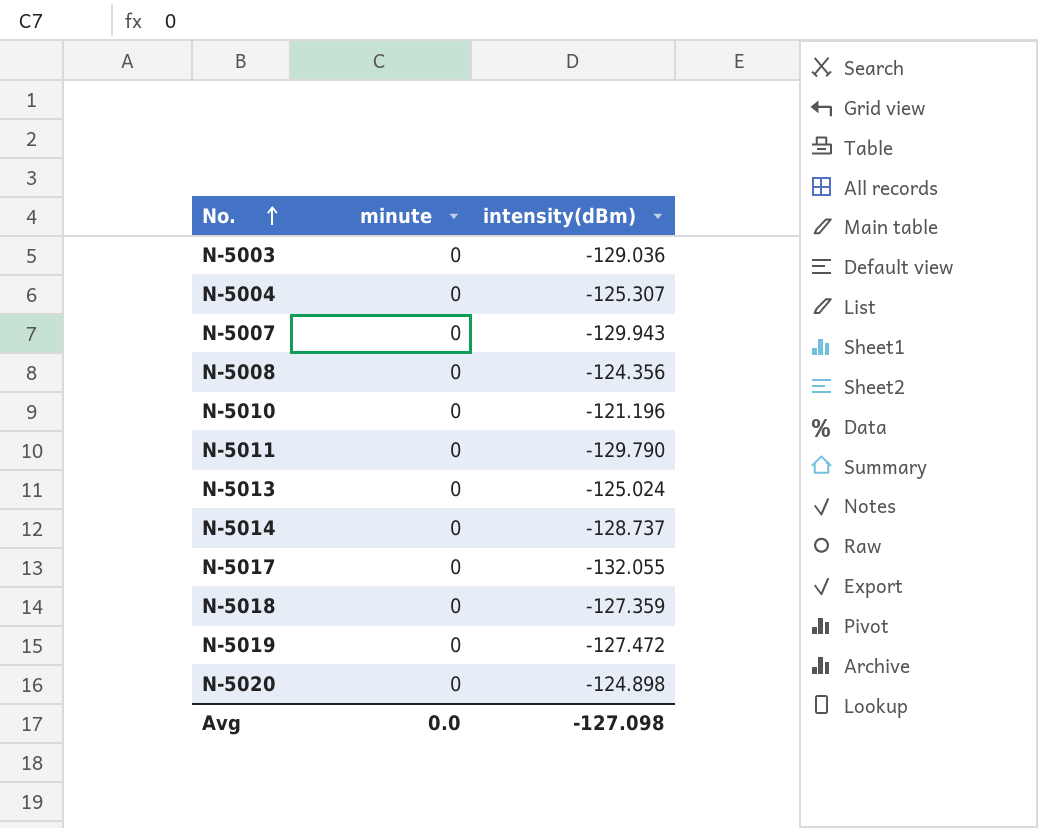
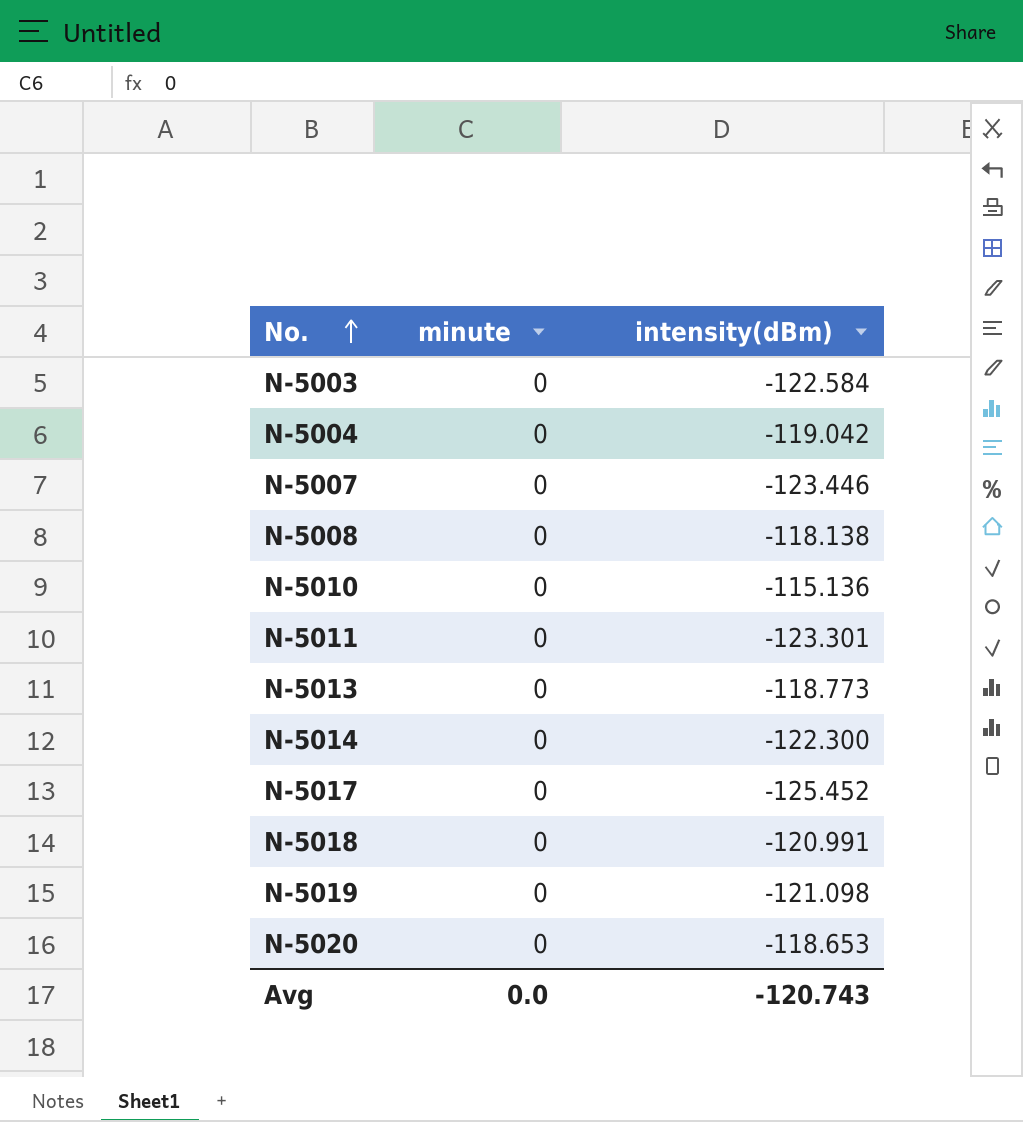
N-5003 | intensity(dBm): -129.036 -> -122.584
N-5004 | intensity(dBm): -125.307 -> -119.042
N-5007 | intensity(dBm): -129.943 -> -123.446
N-5008 | intensity(dBm): -124.356 -> -118.138
N-5010 | intensity(dBm): -121.196 -> -115.136
N-5011 | intensity(dBm): -129.790 -> -123.301
N-5013 | intensity(dBm): -125.024 -> -118.773
N-5014 | intensity(dBm): -128.737 -> -122.300
N-5017 | intensity(dBm): -132.055 -> -125.452
N-5018 | intensity(dBm): -127.359 -> -120.991
N-5019 | intensity(dBm): -127.472 -> -121.098
N-5020 | intensity(dBm): -124.898 -> -118.653
Avg | intensity(dBm): -127.098 -> -120.743

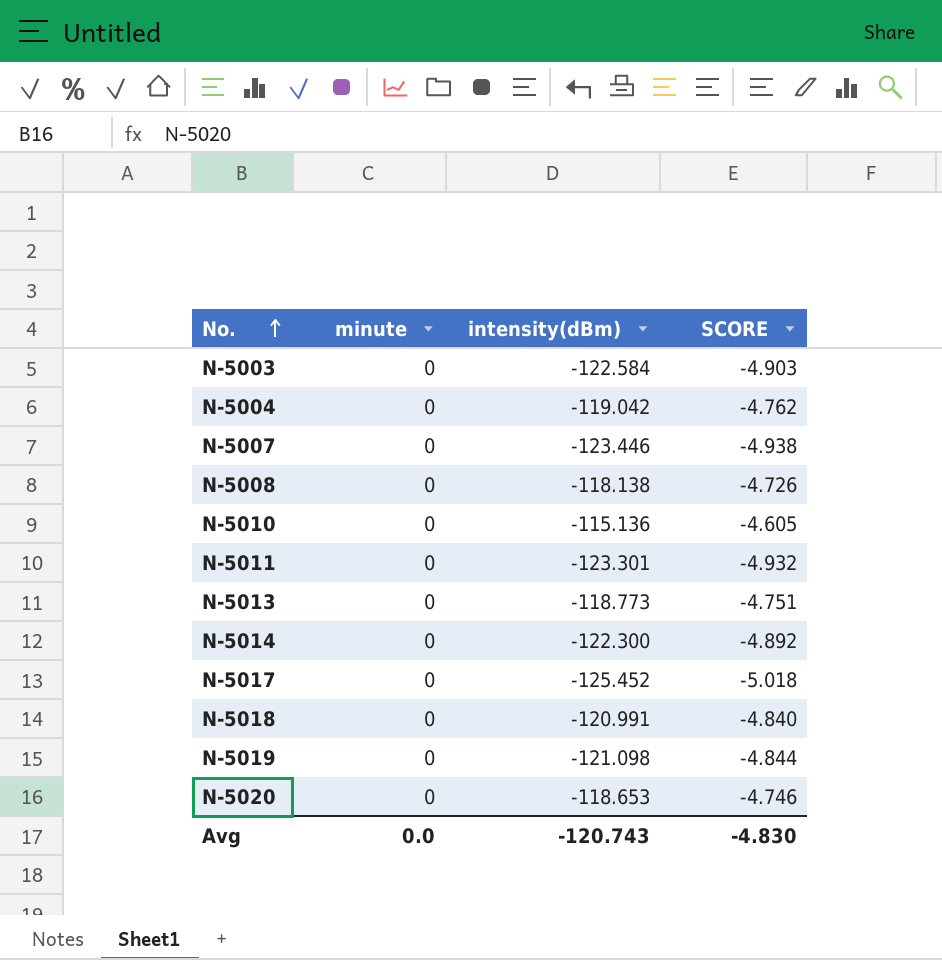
column SCORE | formula: none -> [intensity(dBm)] * 0.04

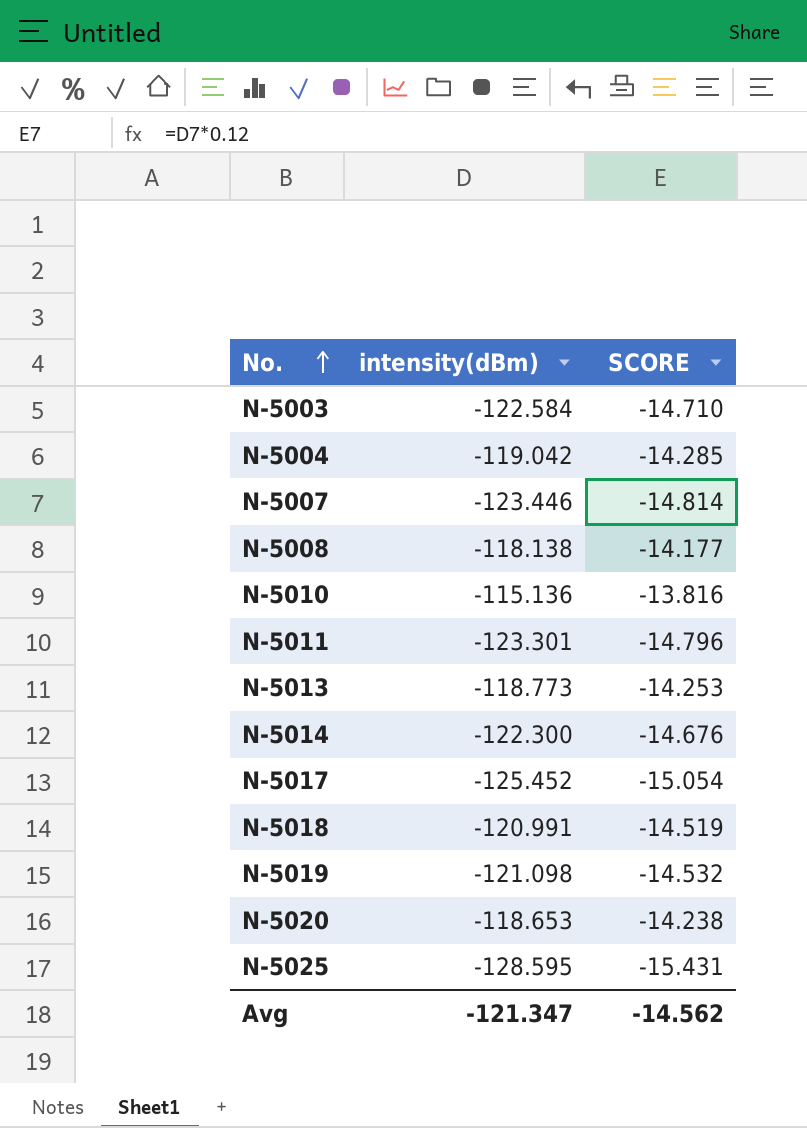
column minute | position: 2 -> none
column SCORE | formula: [intensity(dBm)] * 0.04 -> [intensity(dBm)] * 0.12
row N-5025: none -> -128.595 | -15.431
Avg | intensity(dBm): -120.743 -> -121.347
Avg | SCORE: -4.830 -> -14.562

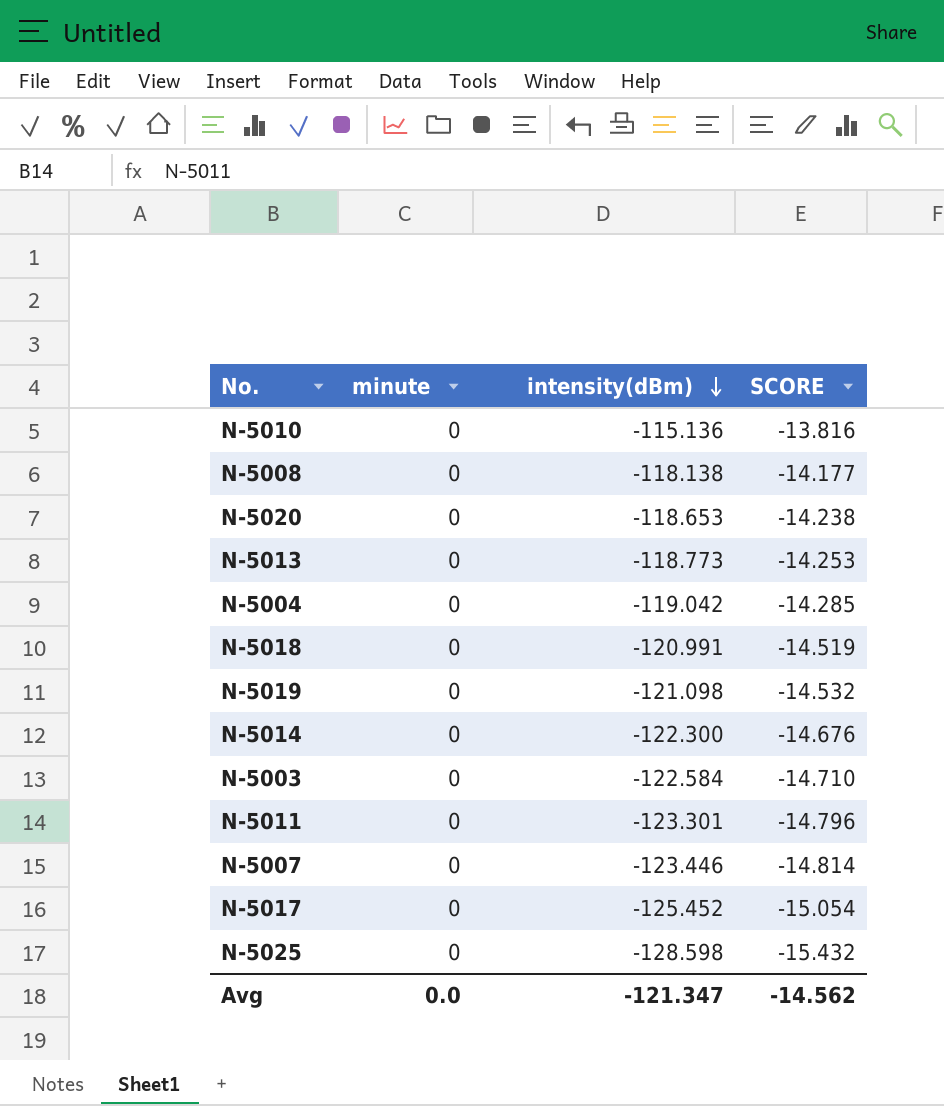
row order: No. ascending -> intensity(dBm) descending
column minute | position: none -> 2
N-5025 | intensity(dBm): -128.595 -> -128.598
N-5025 | SCORE: -15.431 -> -15.432

